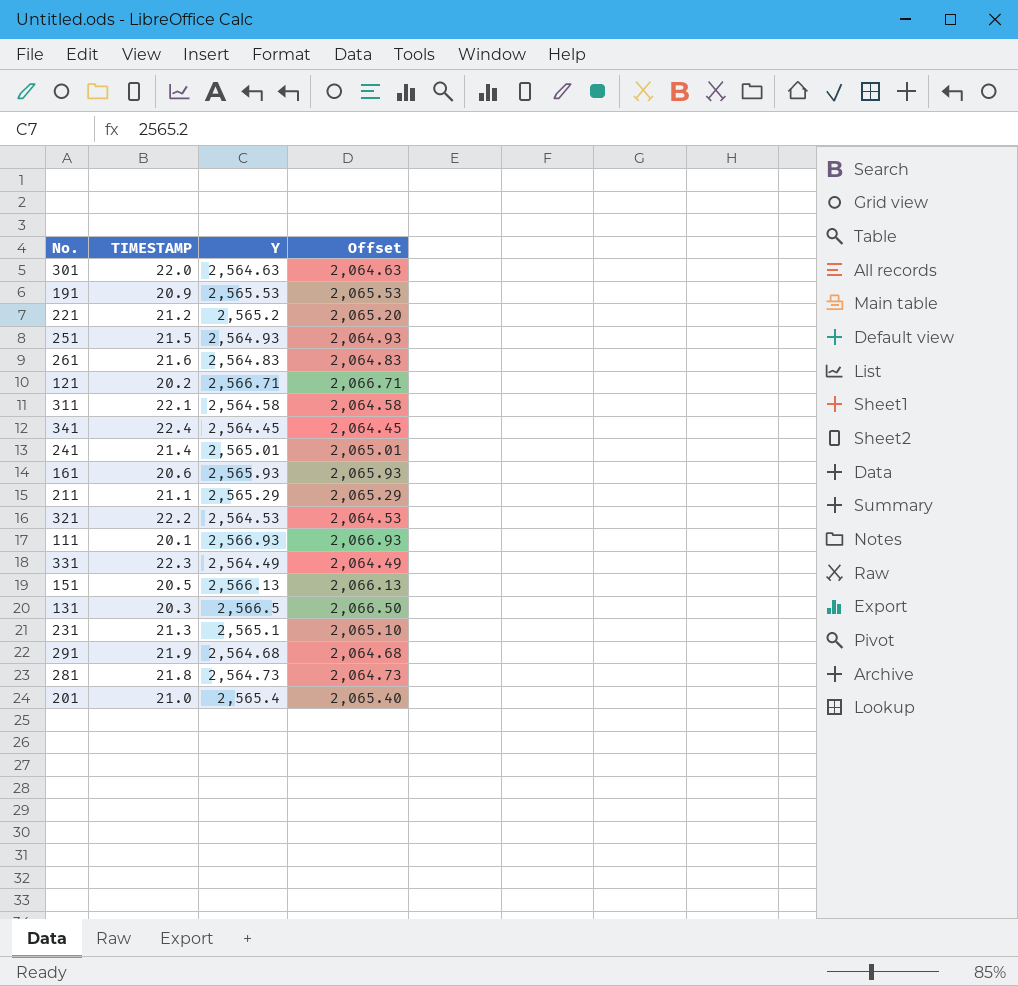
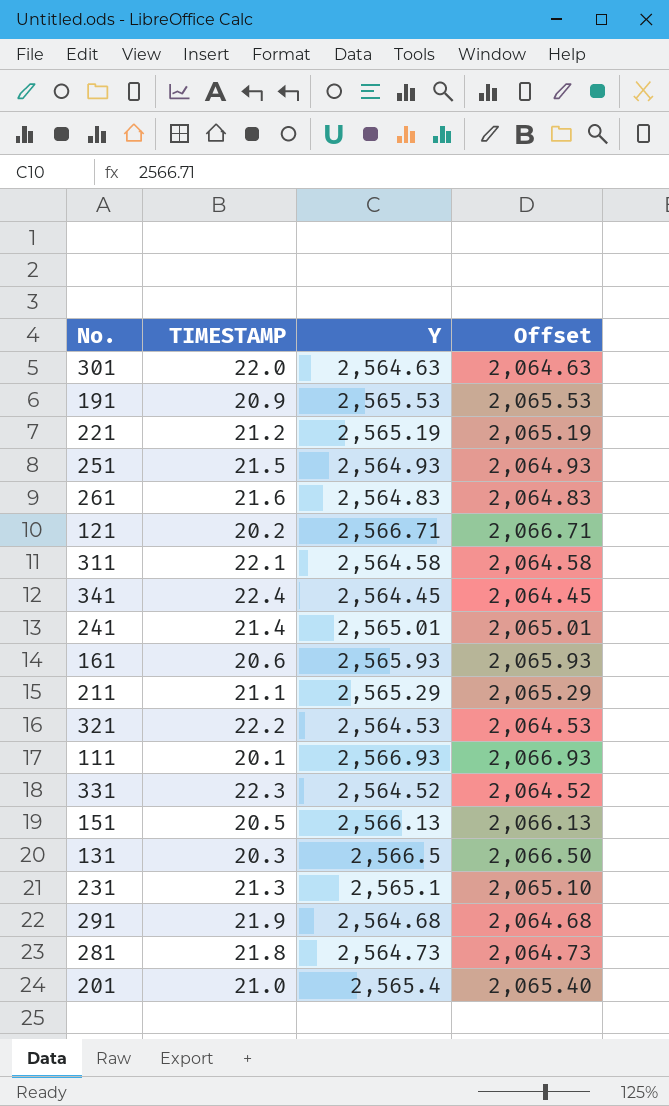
221 | Y: 2,565.2 -> 2,565.19
221 | Offset: 2,065.20 -> 2,065.19
331 | Y: 2,564.49 -> 2,564.52
331 | Offset: 2,064.49 -> 2,064.52

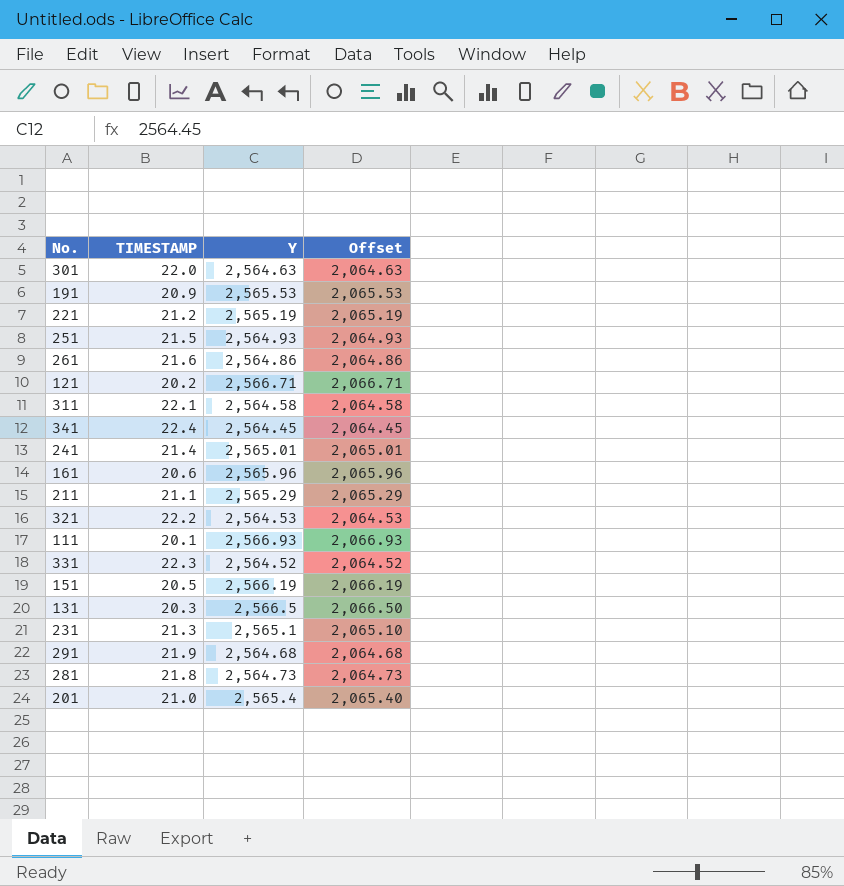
261 | Y: 2,564.83 -> 2,564.86
261 | Offset: 2,064.83 -> 2,064.86
161 | Y: 2,565.93 -> 2,565.96
161 | Offset: 2,065.93 -> 2,065.96
151 | Y: 2,566.13 -> 2,566.19
151 | Offset: 2,066.13 -> 2,066.19

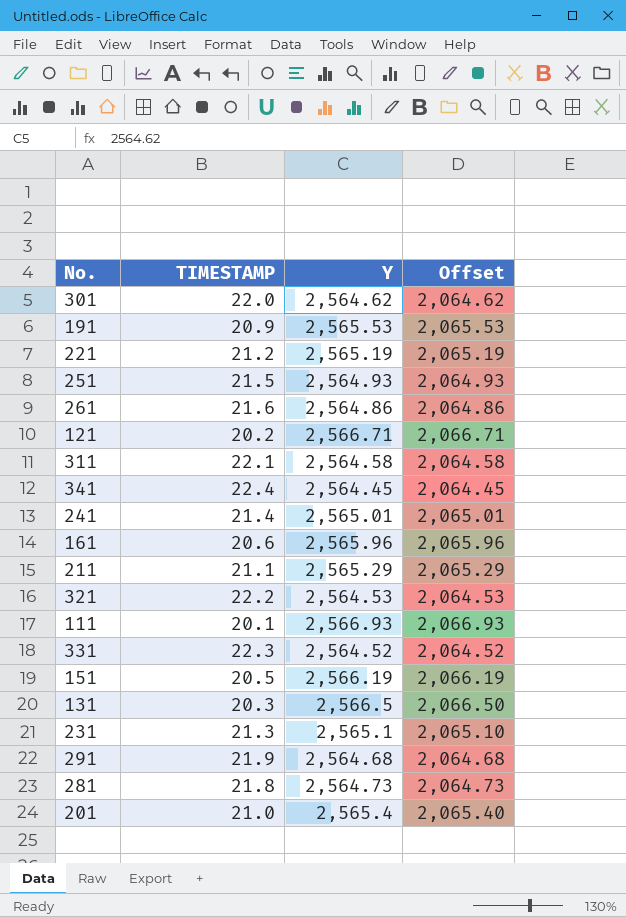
301 | Y: 2,564.63 -> 2,564.62
301 | Offset: 2,064.63 -> 2,064.62

